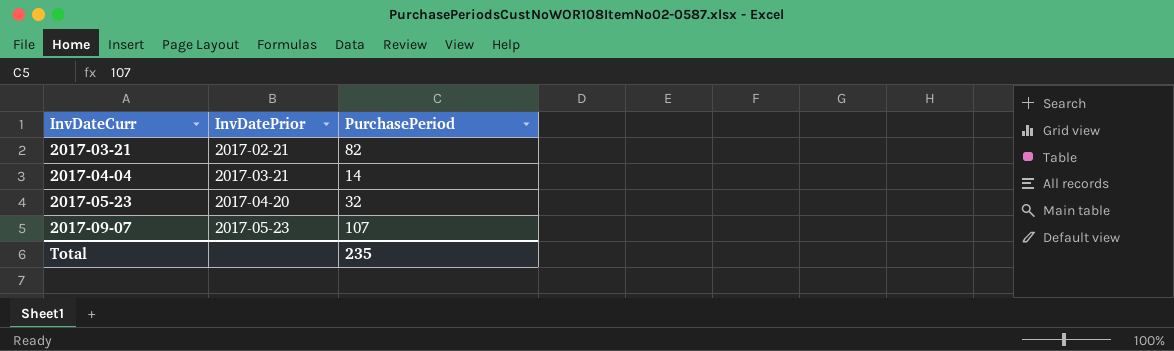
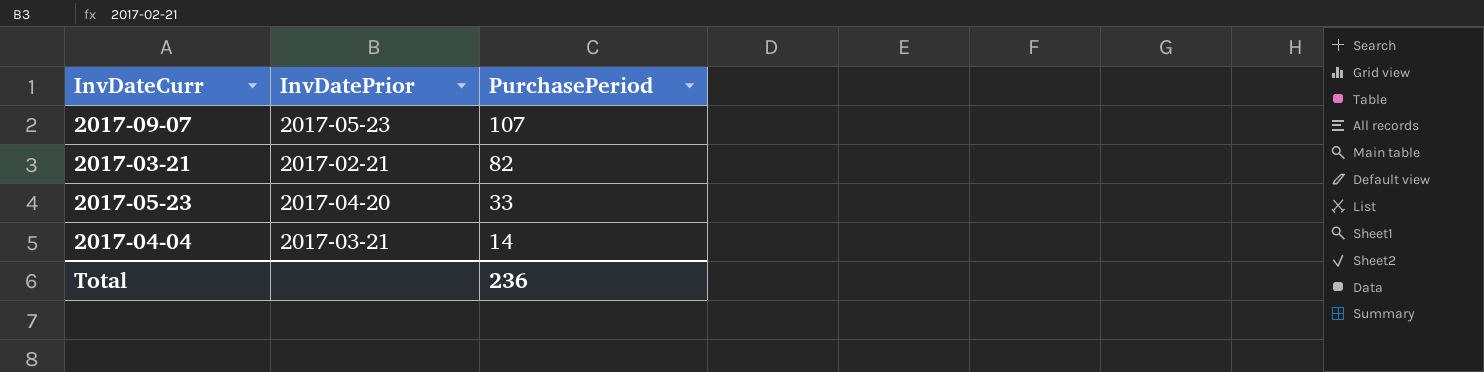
row order: InvDateCurr ascending -> PurchasePeriod descending
2017-05-23 | PurchasePeriod: 32 -> 33
Total | PurchasePeriod: 235 -> 236

